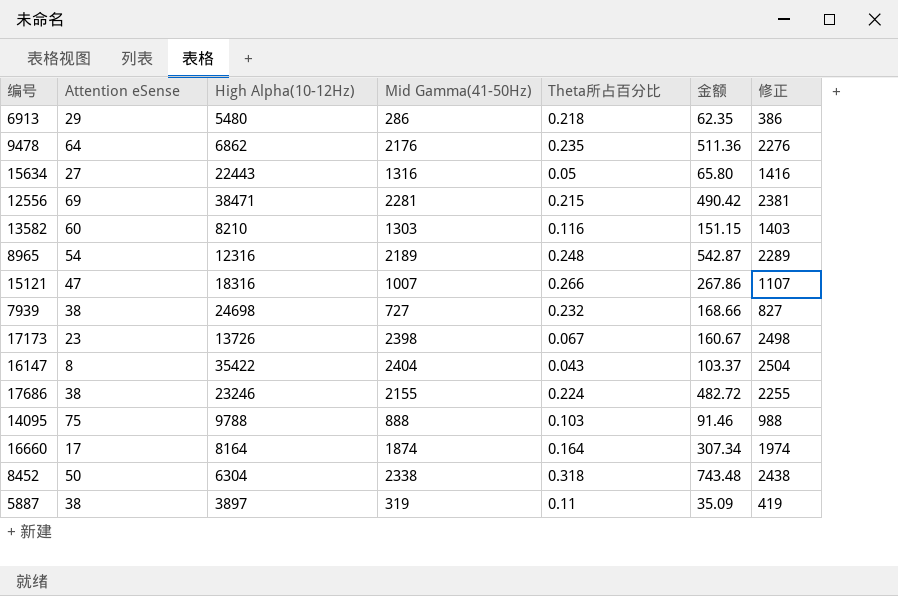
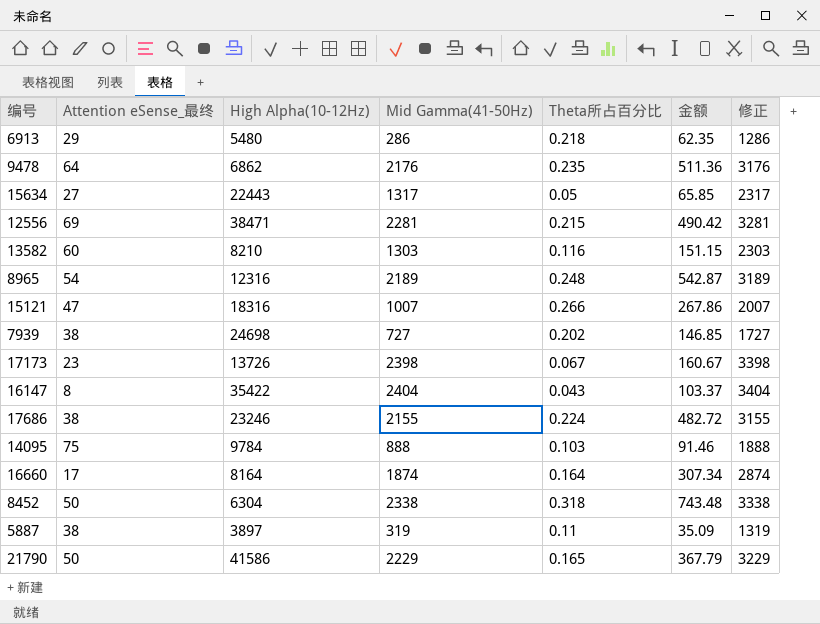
column name: Attention eSense -> Attention eSense_最终
column 修正 | formula: [Mid Gamma(41-50Hz)] + 100 -> [Mid Gamma(41-50Hz)] + 1000
15634 | Mid Gamma(41-50Hz): 1316 -> 1317
15634 | 金额: 65.80 -> 65.85
7939 | Theta所占百分比: 0.232 -> 0.202
7939 | 金额: 168.66 -> 146.85
14095 | High Alpha(10-12Hz): 9788 -> 9784
row 21790: none -> 50 | 41586 | 2229 | 0.165 | 367.79 | 3229

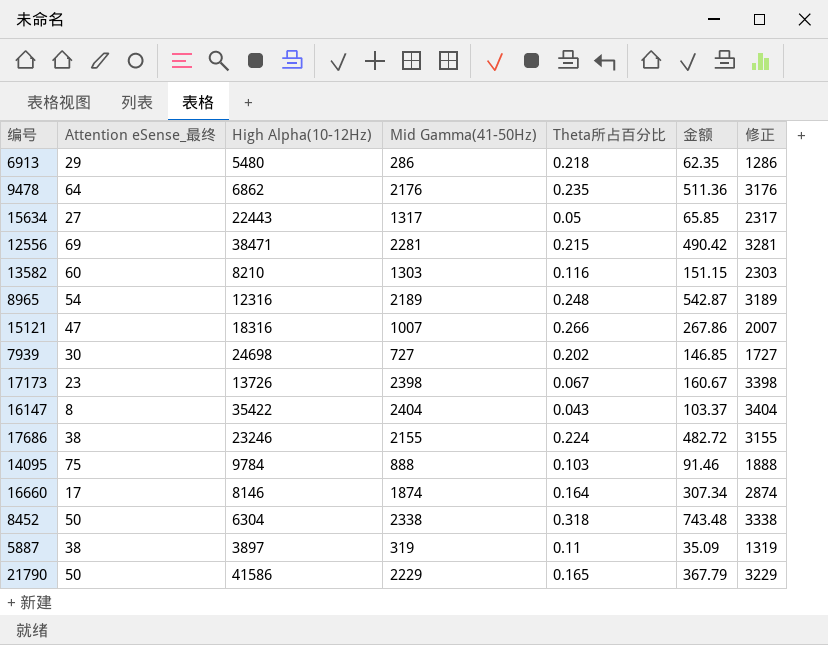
7939 | Attention eSense_最终: 38 -> 30
16660 | High Alpha(10-12Hz): 8164 -> 8146

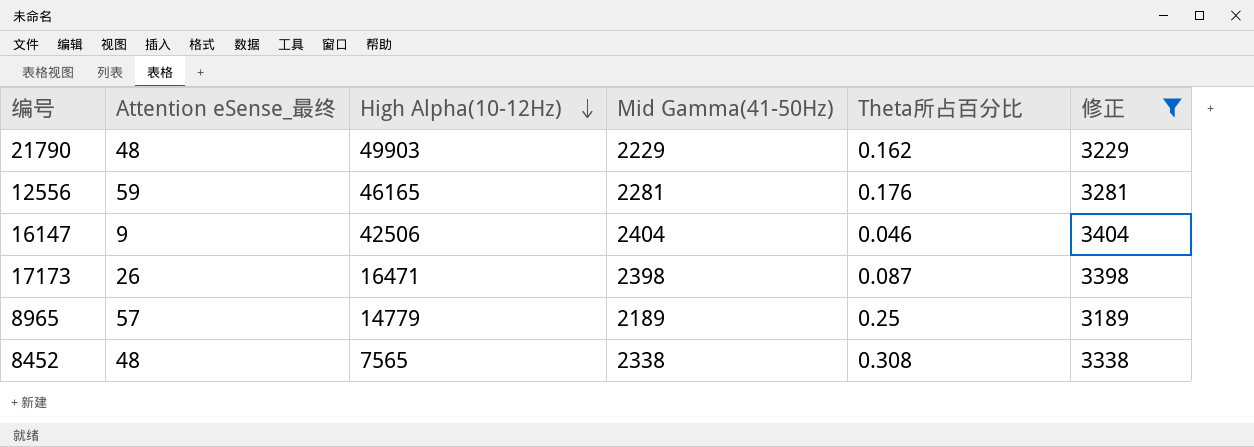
filter: none -> 修正 >= 3189
row order: none -> High Alpha(10-12Hz) descending
column 金额 | formula: [Mid Gamma(41-50Hz)] * [Theta所占百分比] -> none
21790 | Attention eSense_最终: 50 -> 48
21790 | High Alpha(10-12Hz): 41586 -> 49903
21790 | Theta所占百分比: 0.165 -> 0.162
12556 | Attention eSense_最终: 69 -> 59
12556 | High Alpha(10-12Hz): 38471 -> 46165
12556 | Theta所占百分比: 0.215 -> 0.176
16147 | Attention eSense_最终: 8 -> 9
16147 | High Alpha(10-12Hz): 35422 -> 42506
16147 | Theta所占百分比: 0.043 -> 0.046
17173 | Attention eSense_最终: 23 -> 26
17173 | High Alpha(10-12Hz): 13726 -> 16471
17173 | Theta所占百分比: 0.067 -> 0.087
8965 | Attention eSense_最终: 54 -> 57
8965 | High Alpha(10-12Hz): 12316 -> 14779
8965 | Theta所占百分比: 0.248 -> 0.25
8452 | Attention eSense_最终: 50 -> 48
8452 | High Alpha(10-12Hz): 6304 -> 7565
8452 | Theta所占百分比: 0.318 -> 0.308

